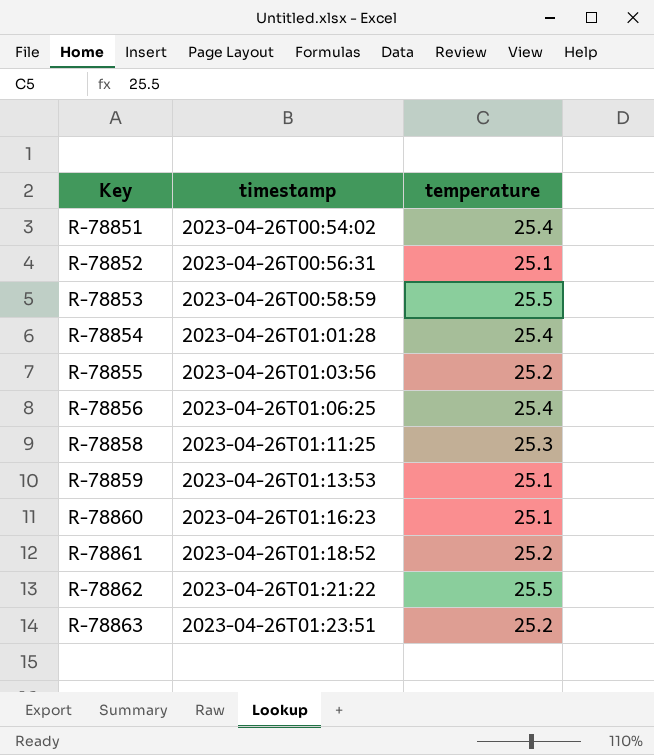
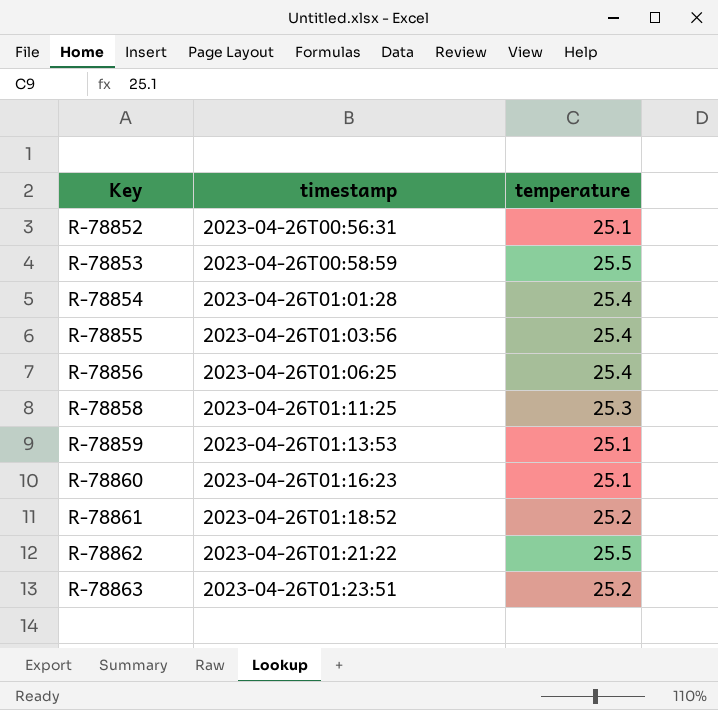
row R-78851: 2023-04-26T00:54:02 | 25.4 -> none
R-78855 | temperature: 25.2 -> 25.4

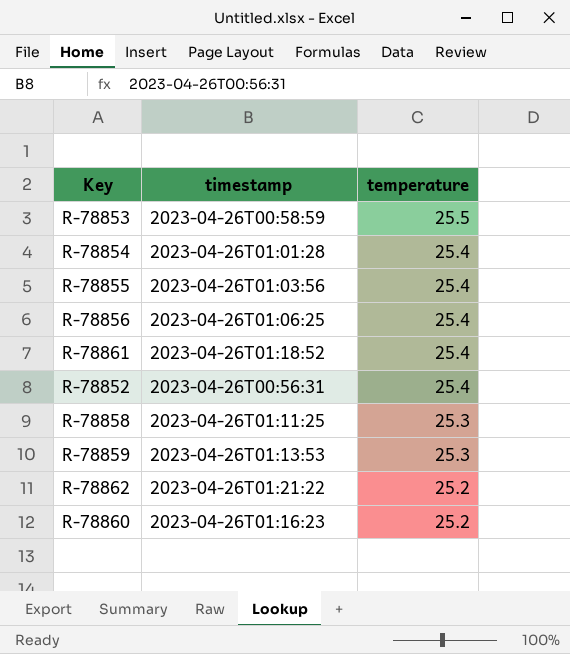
row order: Key ascending -> temperature descending
row R-78863: 2023-04-26T01:23:51 | 25.2 -> none
R-78861 | temperature: 25.2 -> 25.4
R-78852 | temperature: 25.1 -> 25.4
R-78859 | temperature: 25.1 -> 25.3
R-78862 | temperature: 25.5 -> 25.2
R-78860 | temperature: 25.1 -> 25.2

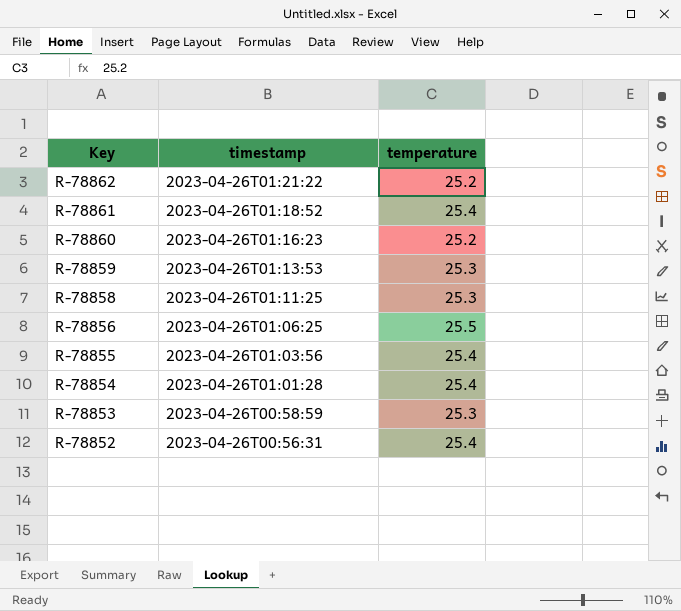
row order: temperature descending -> Key descending
R-78856 | temperature: 25.4 -> 25.5
R-78853 | temperature: 25.5 -> 25.3

